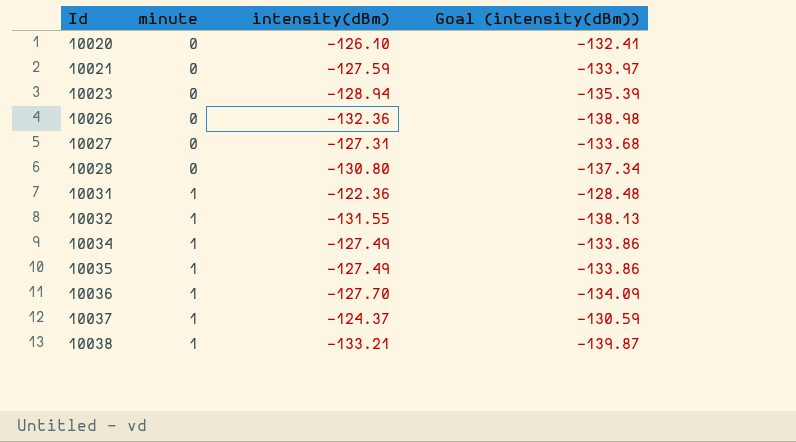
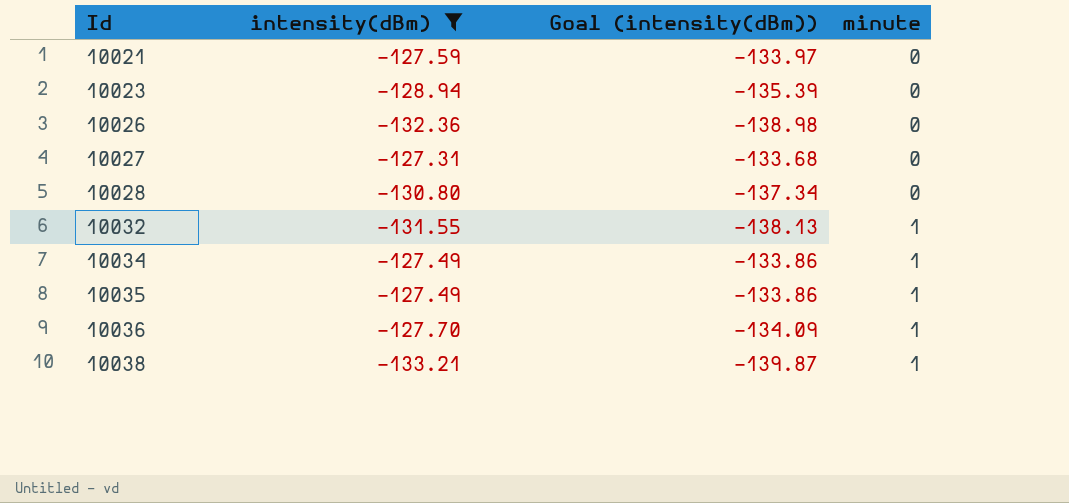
filter: none -> intensity(dBm) <= -127.31
column minute | position: 2 -> 4

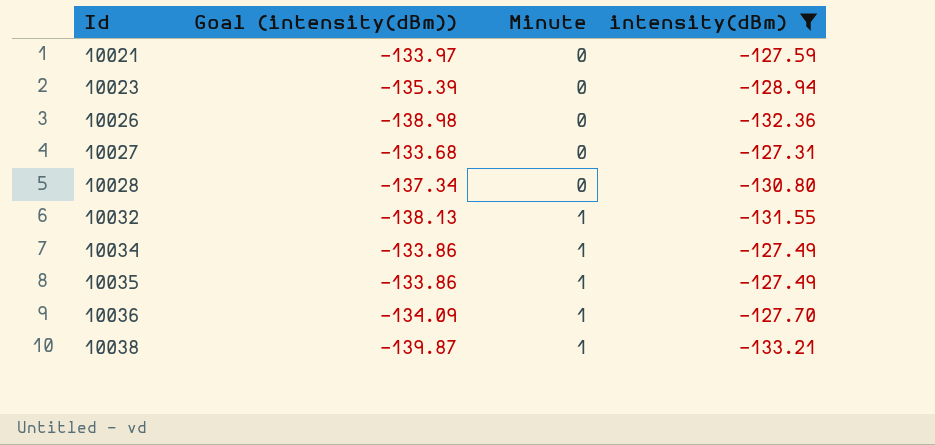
column name: minute -> Minute
column intensity(dBm) | position: 2 -> 4

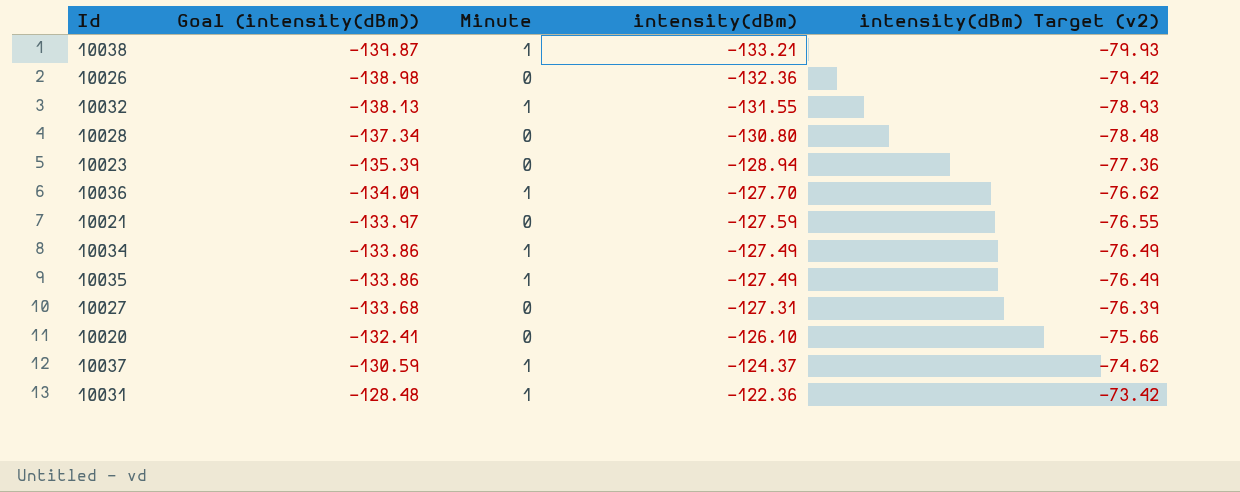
filter: intensity(dBm) <= -127.31 -> none
row order: Id ascending -> Goal (intensity(dBm)) ascending
column intensity(dBm) Target (v2) | formula: none -> [intensity(dBm)] * 0.6

